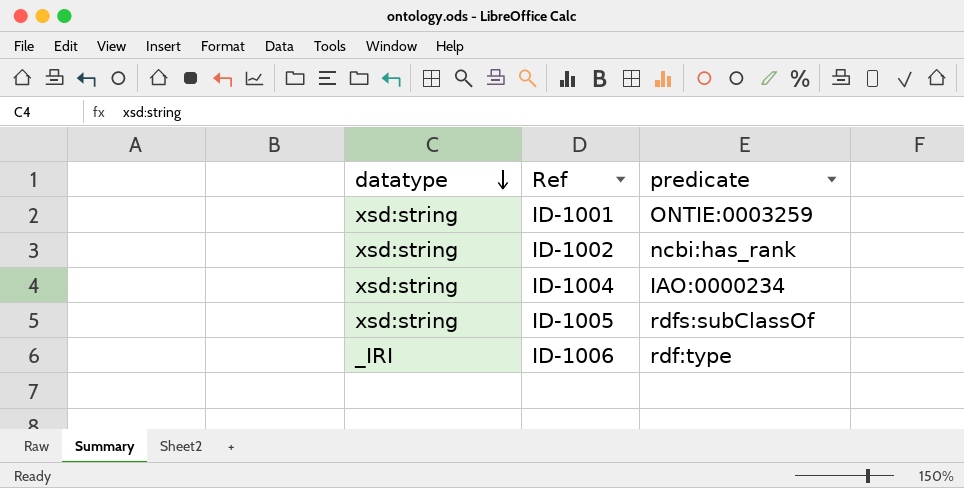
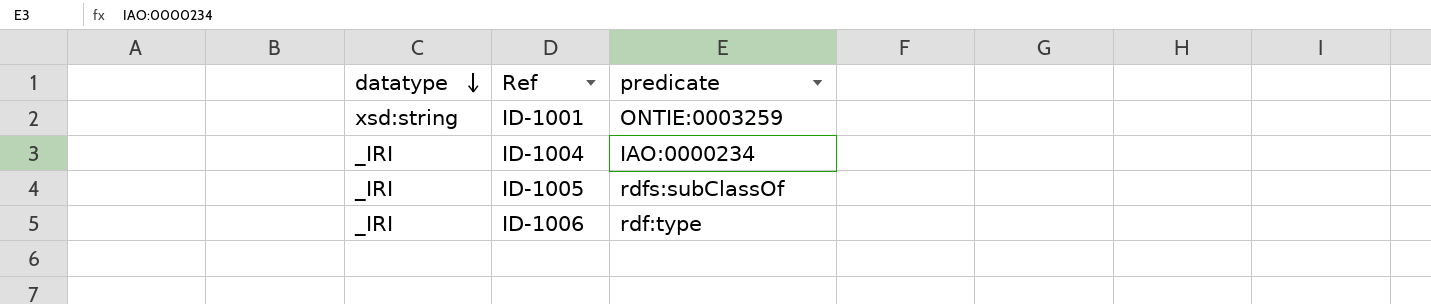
row ID-1002: xsd:string | ncbi:has_rank -> none
ID-1004 | datatype: xsd:string -> _IRI
ID-1005 | datatype: xsd:string -> _IRI

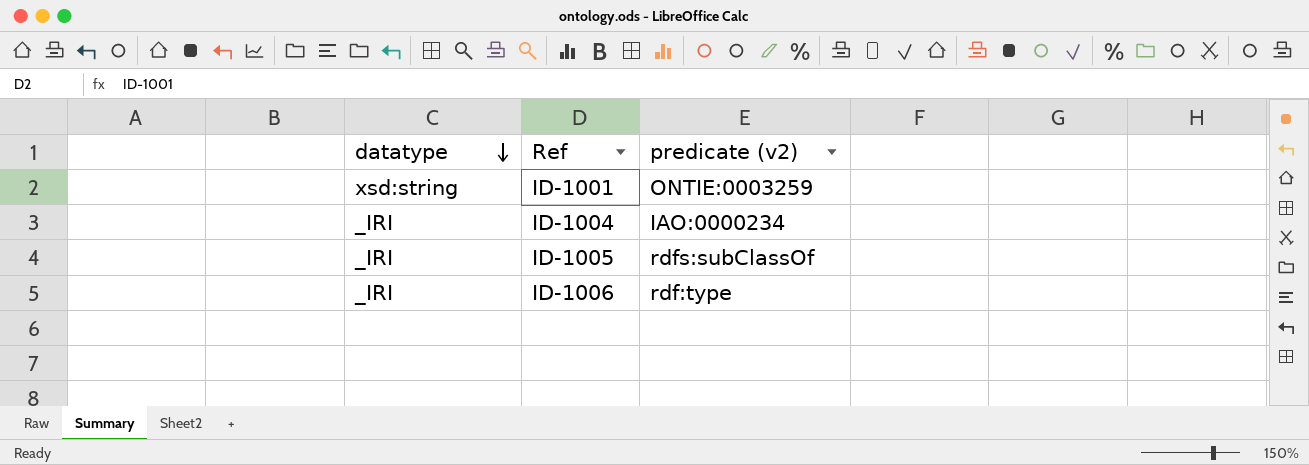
column name: predicate -> predicate (v2)

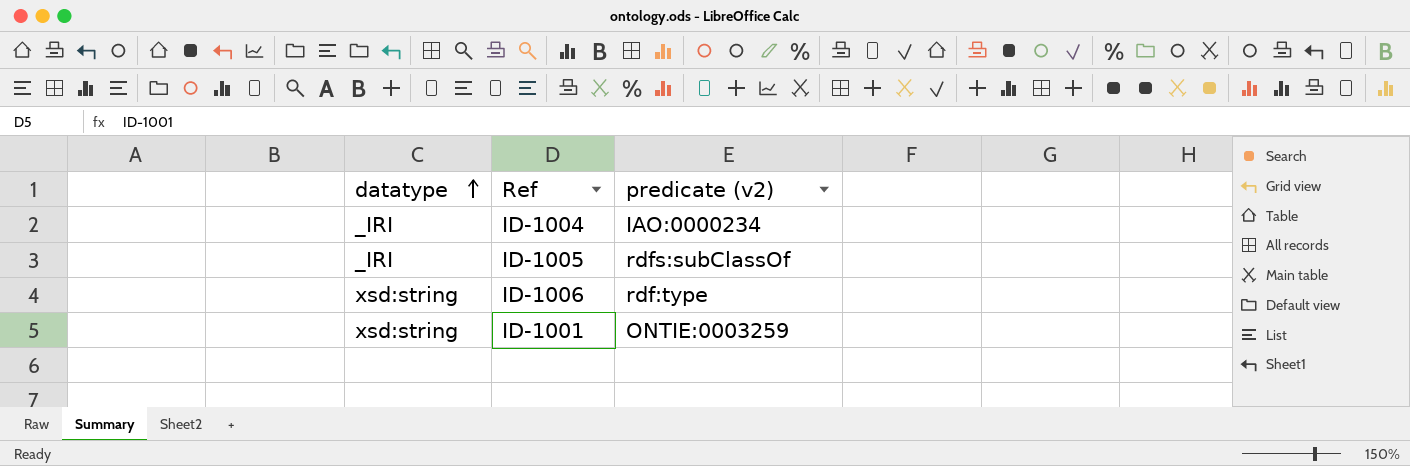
row order: datatype descending -> datatype ascending
ID-1006 | datatype: _IRI -> xsd:string

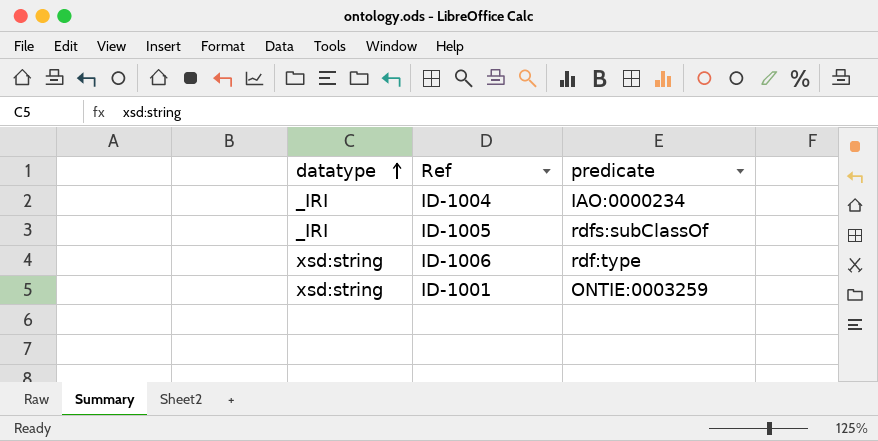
column name: predicate (v2) -> predicate

